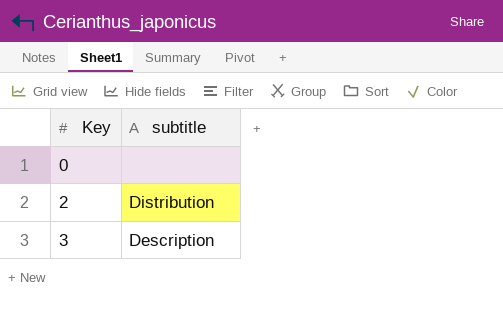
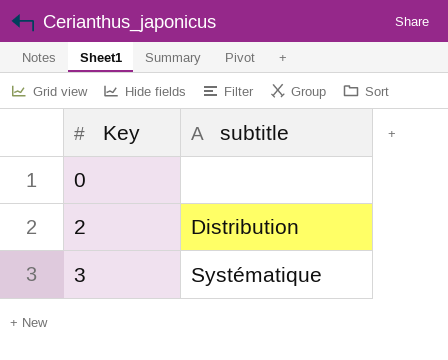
3 | subtitle: Description -> Systématique

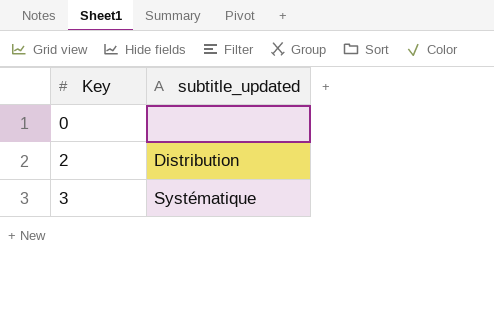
column name: subtitle -> subtitle_updated

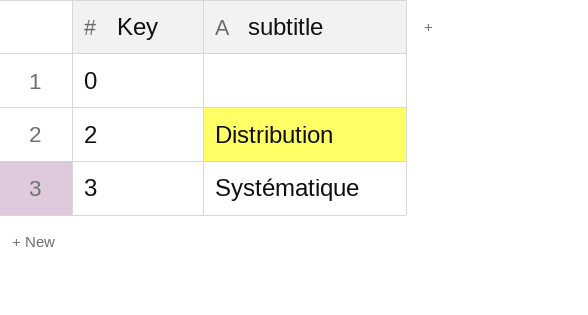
column name: subtitle_updated -> subtitle

